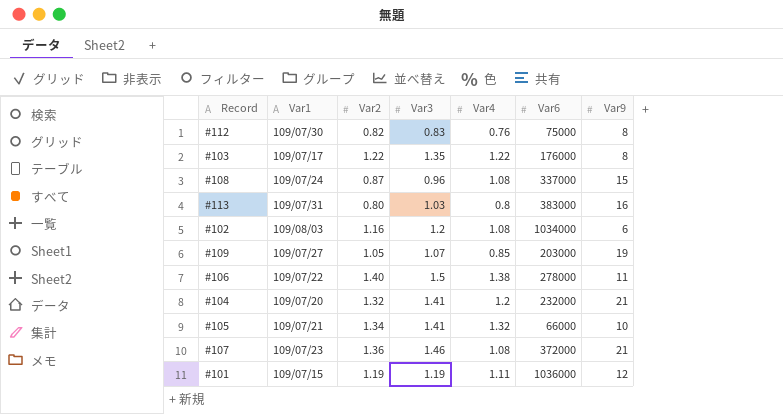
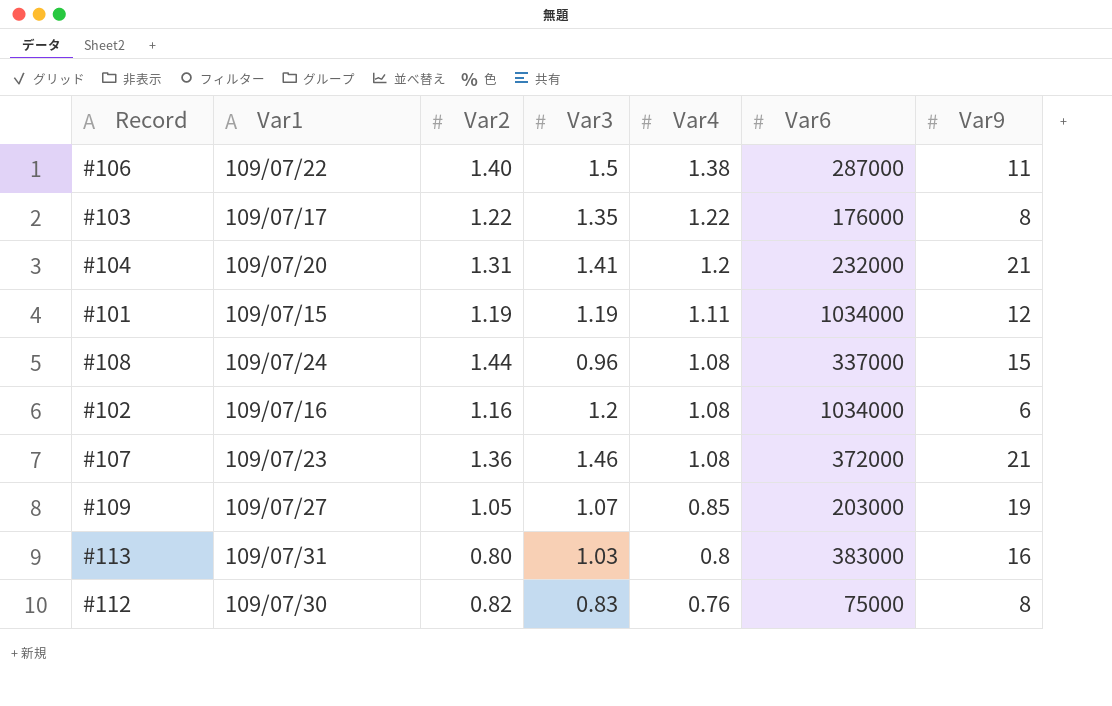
row order: none -> Var4 descending
row #105: 109/07/21 | 1.34 | 1.41 | 1.32 | 66000 | 10 -> none
#106 | Var6: 278000 -> 287000
#104 | Var2: 1.32 -> 1.31
#101 | Var6: 1036000 -> 1034000
#108 | Var2: 0.87 -> 1.44
#102 | Var1: 109/08/03 -> 109/07/16

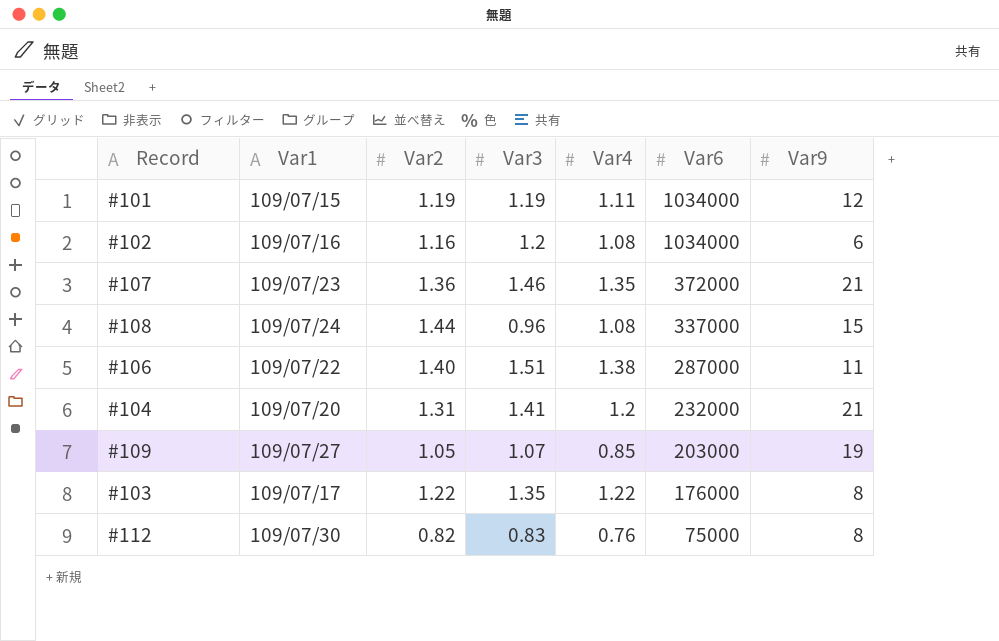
row order: Var4 descending -> Var6 descending
row #113: 109/07/31 | 0.80 | 1.03 | 0.8 | 383000 | 16 -> none
#107 | Var4: 1.08 -> 1.35
#106 | Var3: 1.5 -> 1.51

